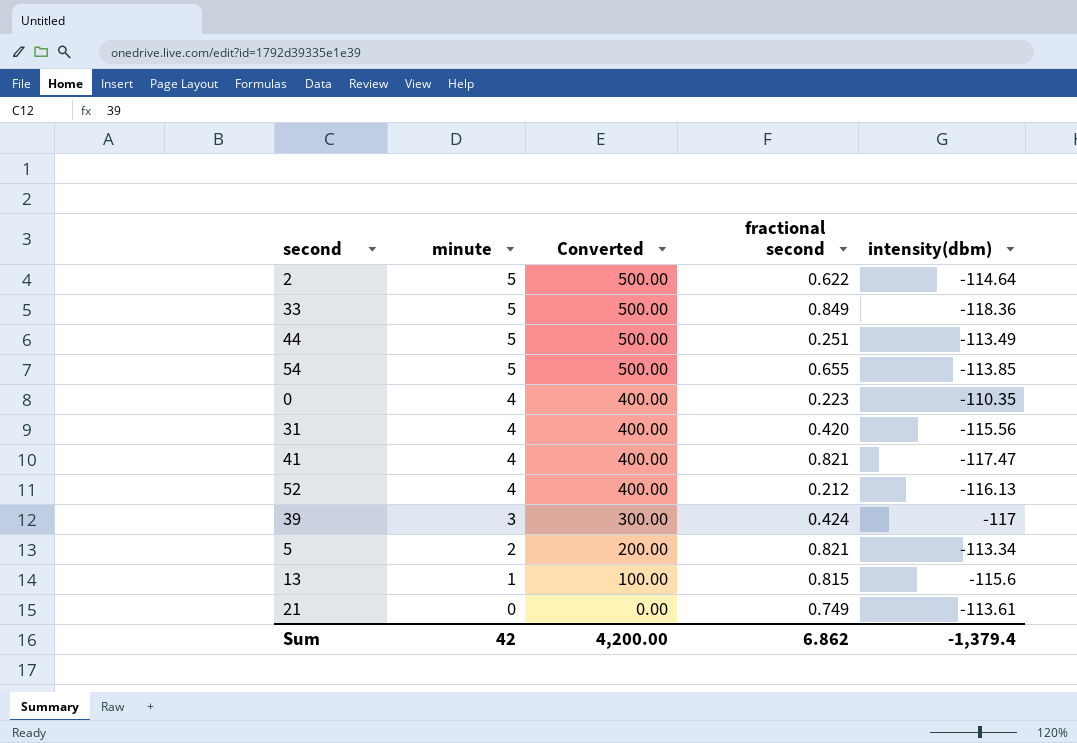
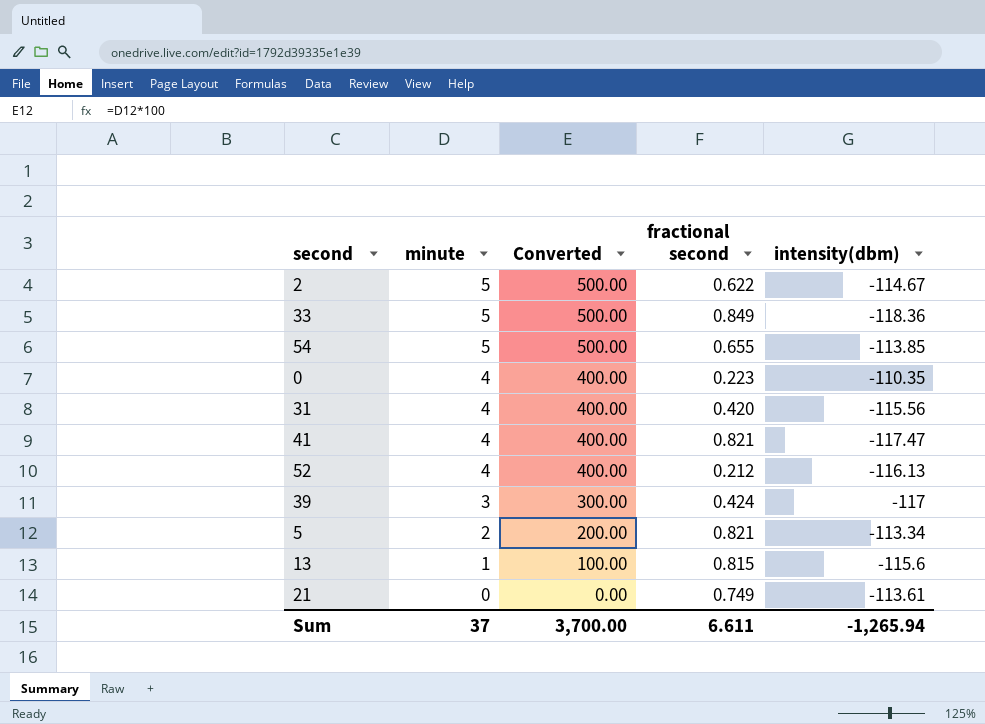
row 44: 5 | 500.00 | 0.251 | -113.49 -> none
2 | intensity(dbm): -114.64 -> -114.67
Sum | minute: 42 -> 37
Sum | Converted: 4,200.00 -> 3,700.00
Sum | fractional second: 6.862 -> 6.611
Sum | intensity(dbm): -1,379.4 -> -1,265.94

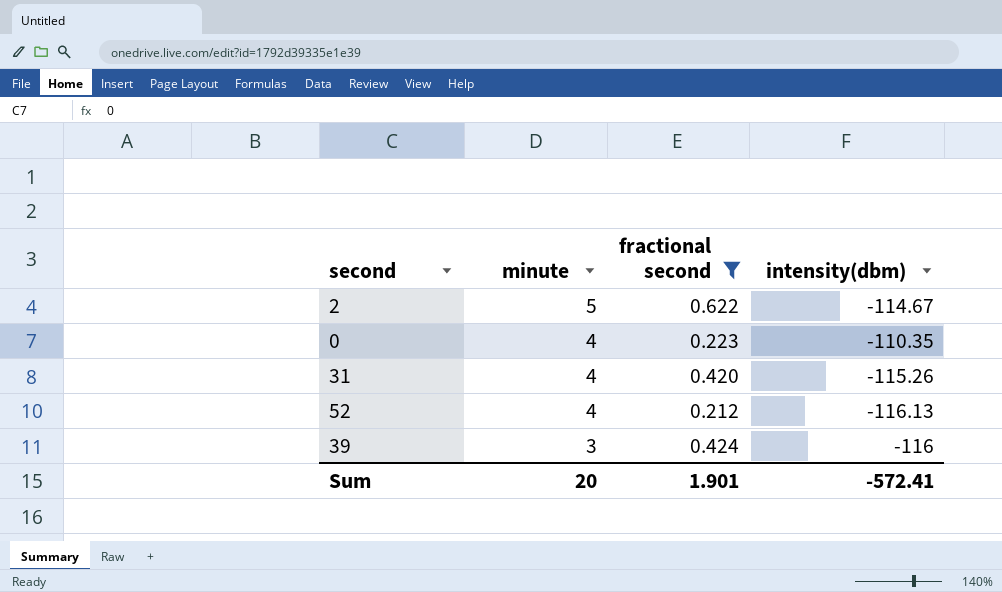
filter: none -> fractional second <= 0.622
column Converted | formula: [minute] * 100 -> none
31 | intensity(dbm): -115.56 -> -115.26
39 | intensity(dbm): -117 -> -116
Sum | minute: 37 -> 20
Sum | fractional second: 6.611 -> 1.901
Sum | intensity(dbm): -1,265.94 -> -572.41

